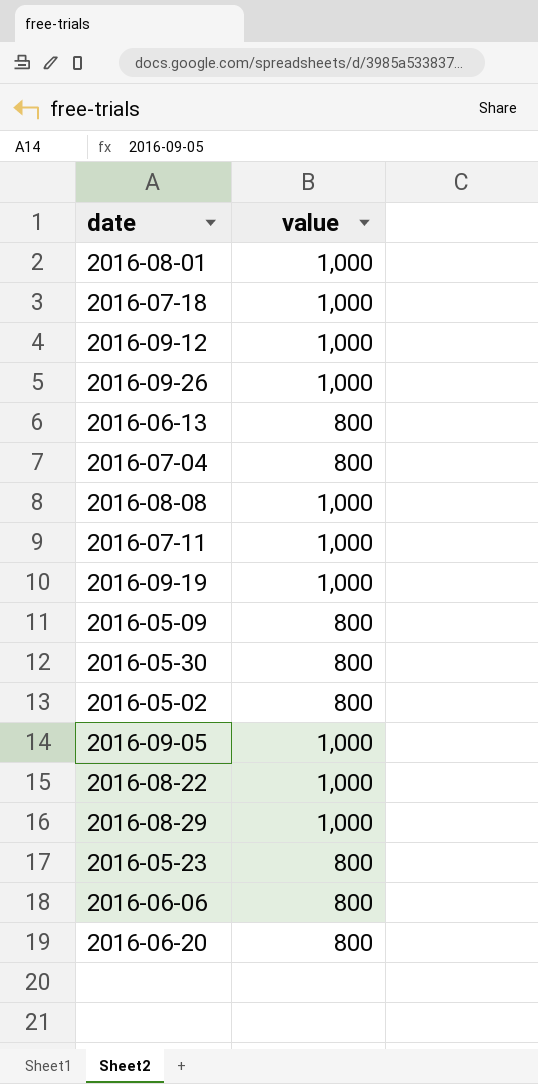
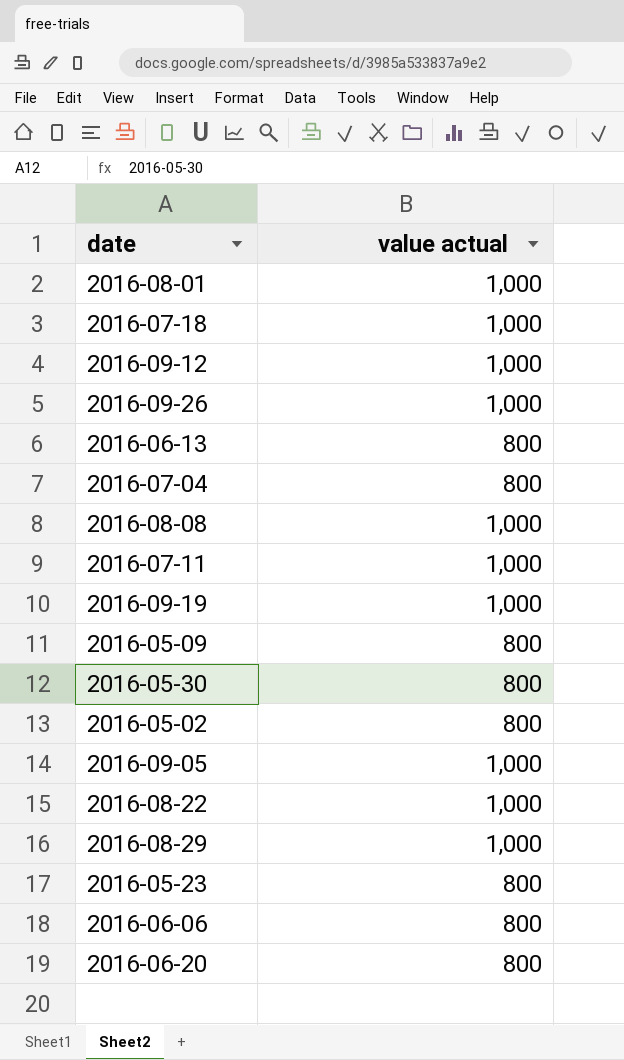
column name: value -> value actual

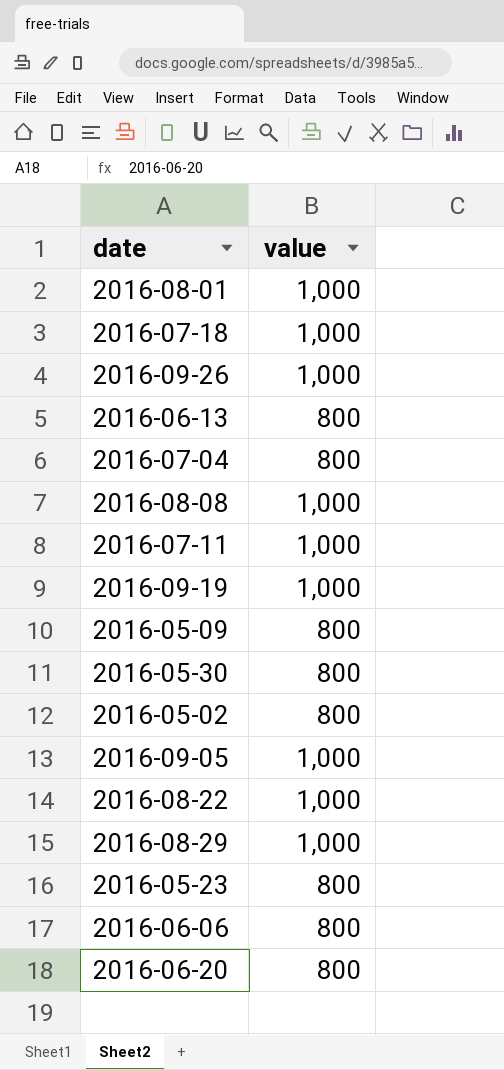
column name: value actual -> value
row 2016-09-12: 1,000 -> none

